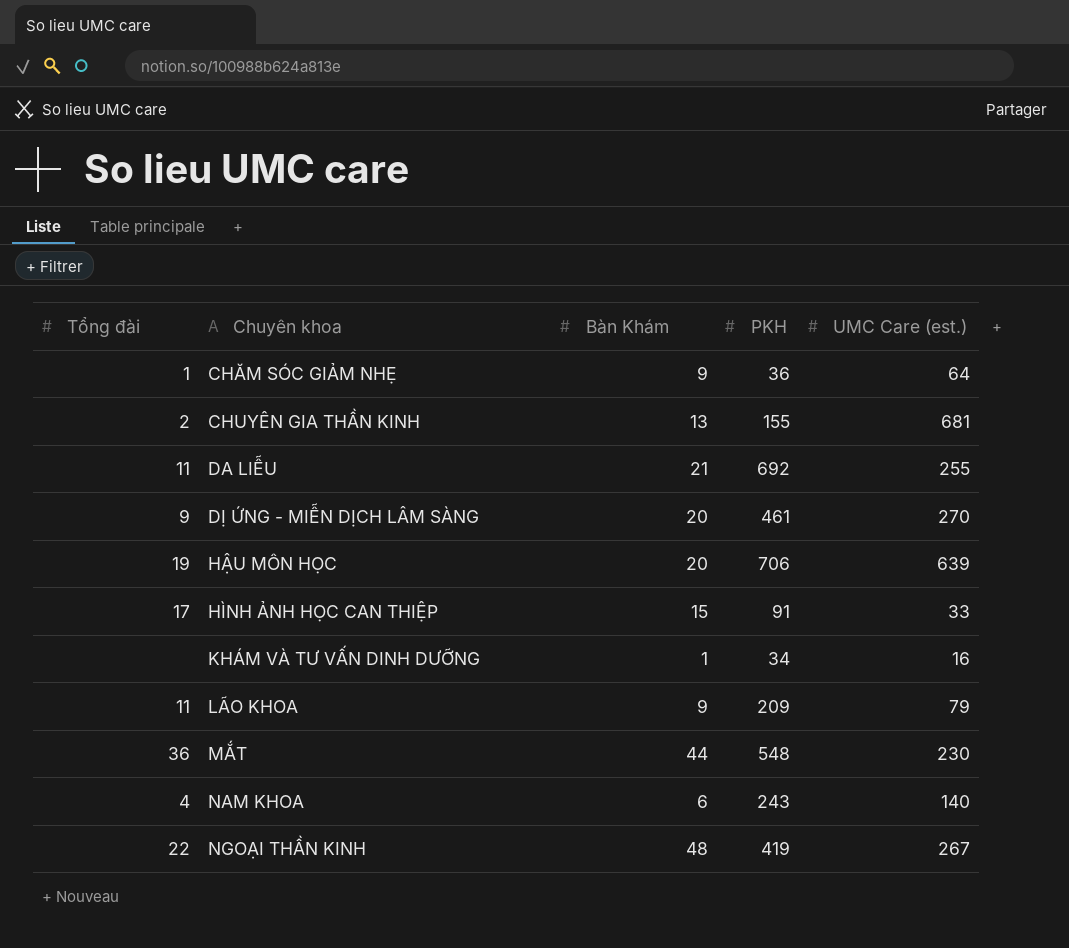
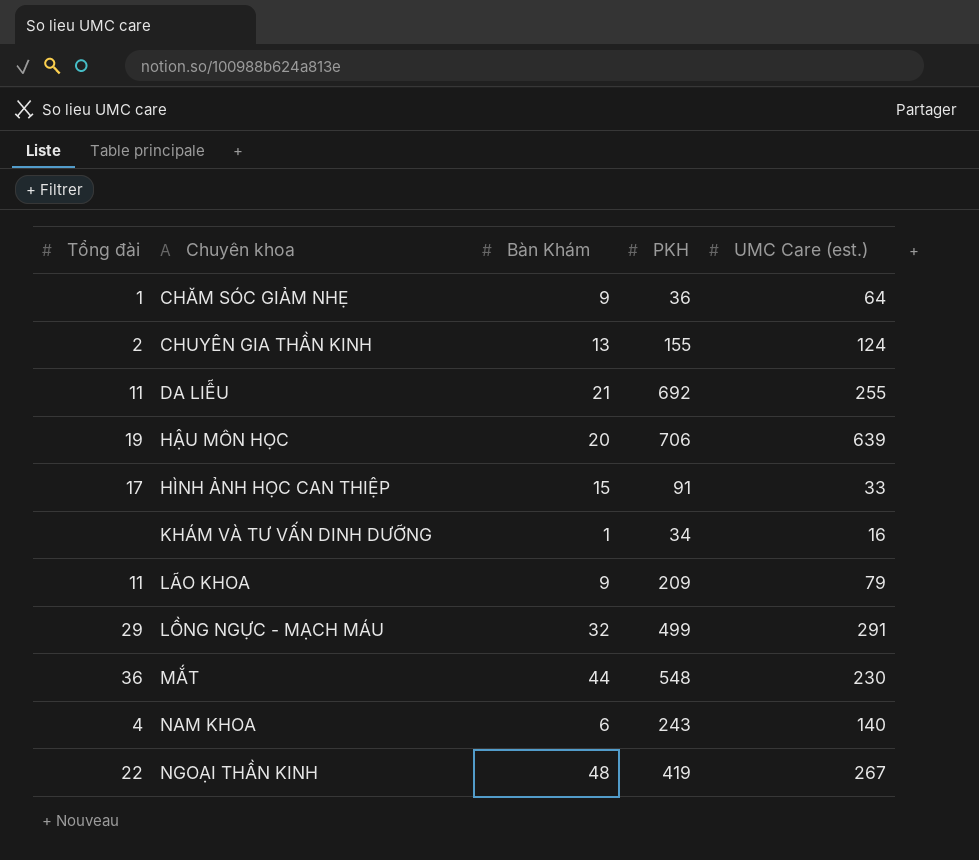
row DỊ ỨNG - MIỄN DỊCH LÂM SÀNG: 9 | 20 | 461 | 270 -> none
CHUYÊN GIA THẦN KINH | UMC Care (est.): 681 -> 124
row LỒNG NGỰC - MẠCH MÁU: none -> 29 | 32 | 499 | 291

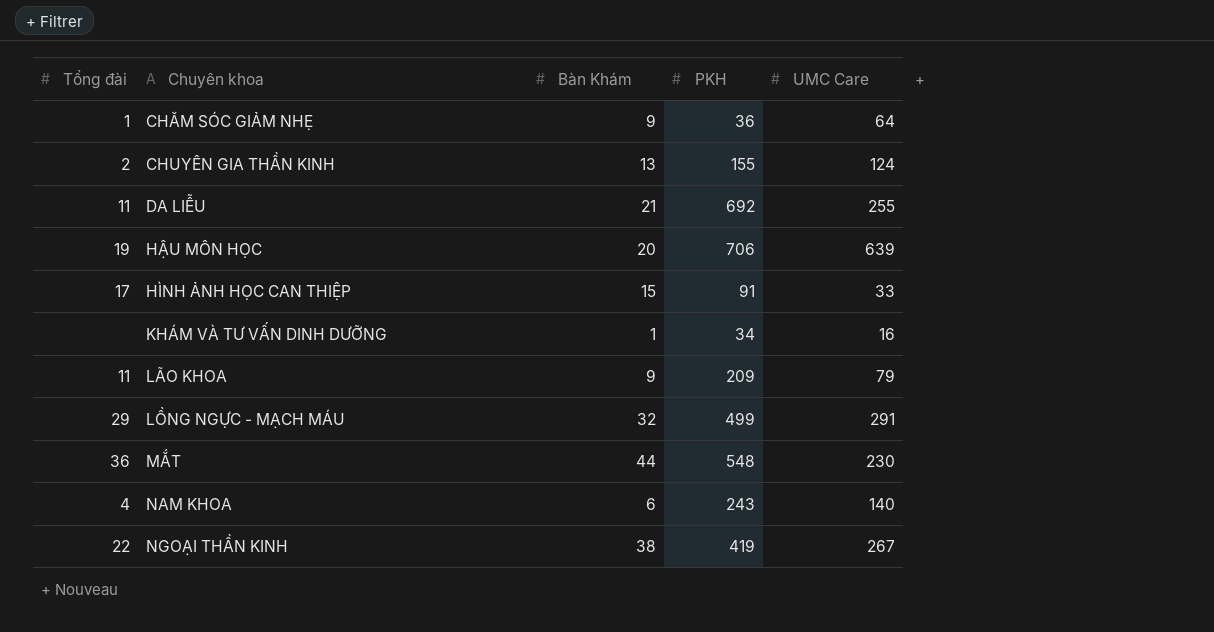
column name: UMC Care (est.) -> UMC Care
NGOẠI THẦN KINH | Bàn Khám: 48 -> 38

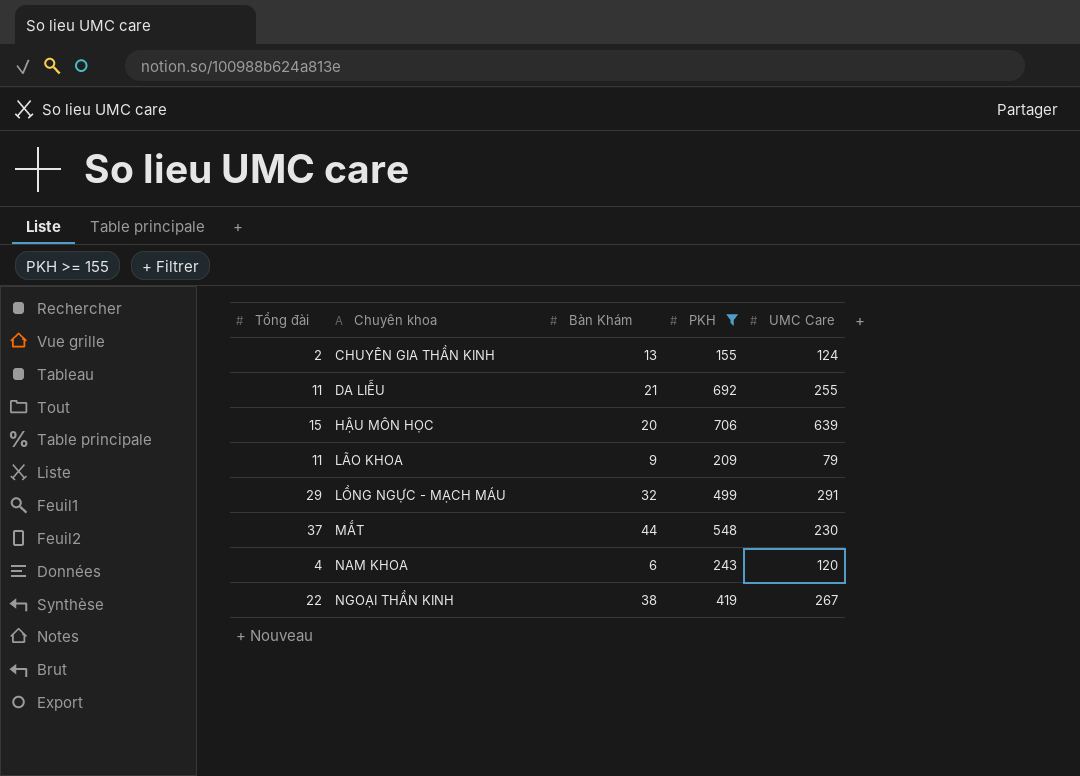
filter: none -> PKH >= 155
HẬU MÔN HỌC | Tổng đài: 19 -> 15
MẮT | Tổng đài: 36 -> 37
NAM KHOA | UMC Care: 140 -> 120

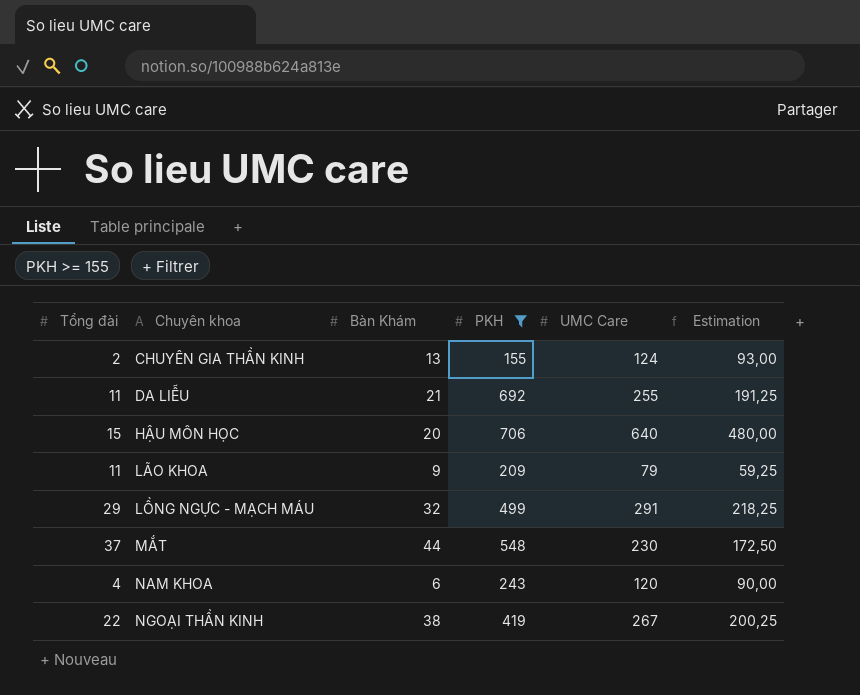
column Estimation | formula: none -> [UMC Care] * 0,75
HẬU MÔN HỌC | UMC Care: 639 -> 640

